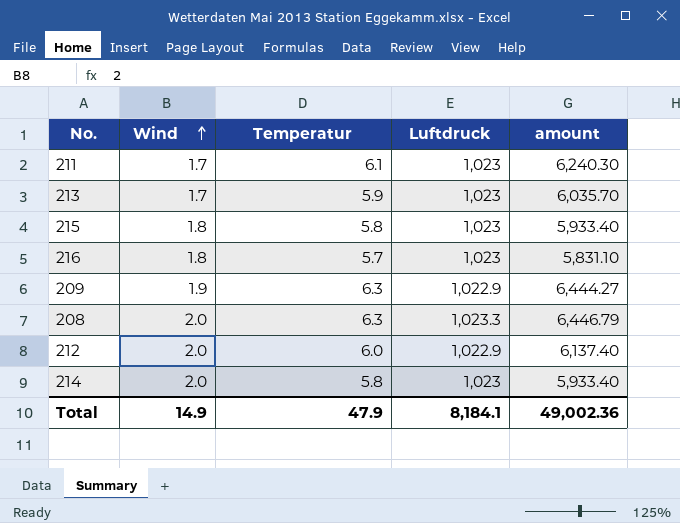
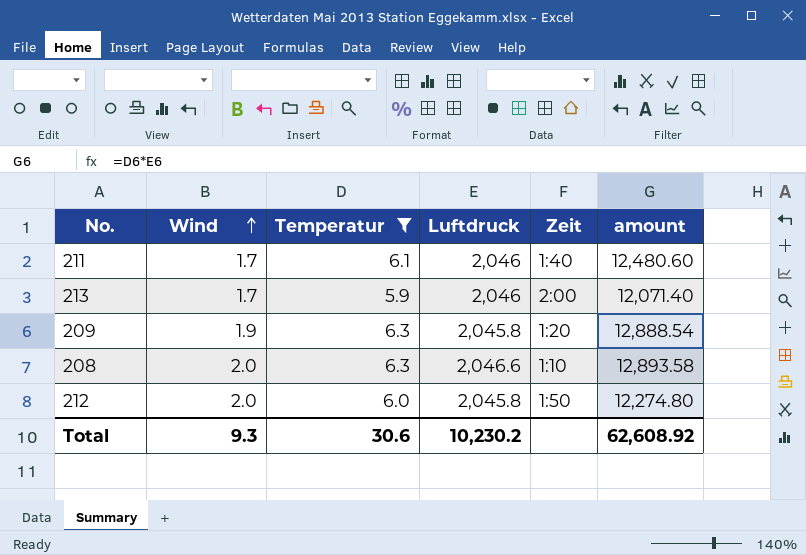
filter: none -> Temperatur >= 5.9
column Zeit | position: none -> 5
211 | Luftdruck: 1,023 -> 2,046
211 | amount: 6,240.30 -> 12,480.60
213 | Luftdruck: 1,023 -> 2,046
213 | amount: 6,035.70 -> 12,071.40
209 | Luftdruck: 1,022.9 -> 2,045.8
209 | amount: 6,444.27 -> 12,888.54
208 | Luftdruck: 1,023.3 -> 2,046.6
208 | amount: 6,446.79 -> 12,893.58
212 | Luftdruck: 1,022.9 -> 2,045.8
212 | amount: 6,137.40 -> 12,274.80
Total | Wind: 14.9 -> 9.3
Total | Temperatur: 47.9 -> 30.6
Total | Luftdruck: 8,184.1 -> 10,230.2
Total | amount: 49,002.36 -> 62,608.92

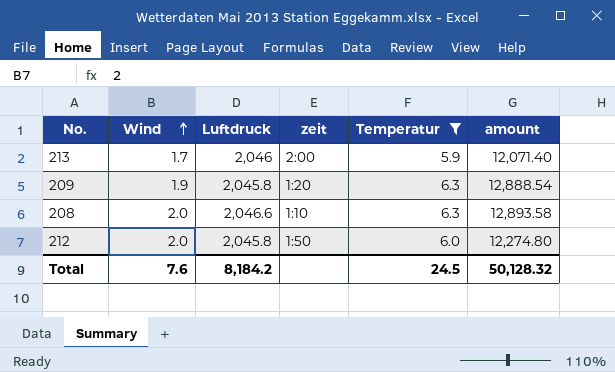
column name: Zeit -> zeit
column Temperatur | position: 3 -> 5
row 211: 1.7 | 6.1 | 2,046 | 1:40 | 12,480.60 -> none
Total | Wind: 9.3 -> 7.6
Total | Luftdruck: 10,230.2 -> 8,184.2
Total | Temperatur: 30.6 -> 24.5
Total | amount: 62,608.92 -> 50,128.32

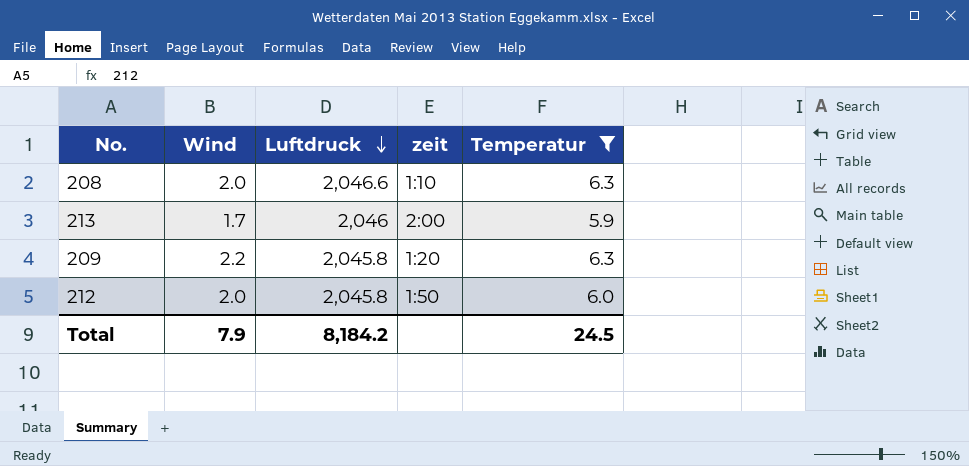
row order: Wind ascending -> Luftdruck descending
column amount | formula: [Luftdruck] * [Temperatur] -> none
209 | Wind: 1.9 -> 2.2
Total | Wind: 7.6 -> 7.9

